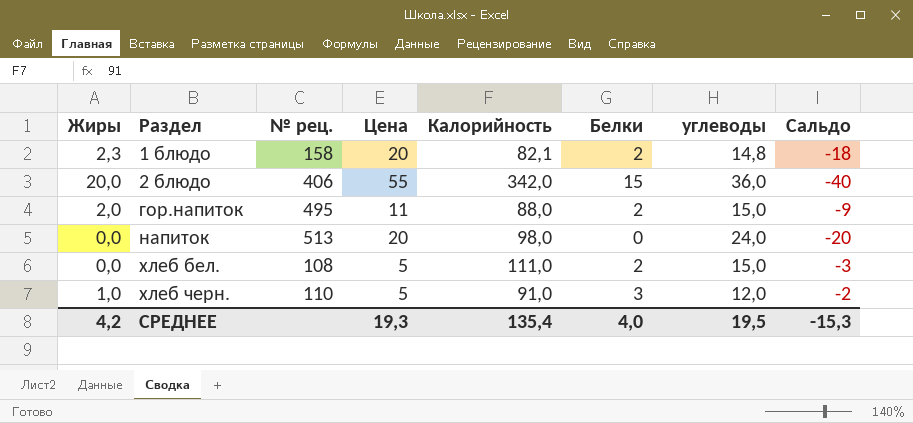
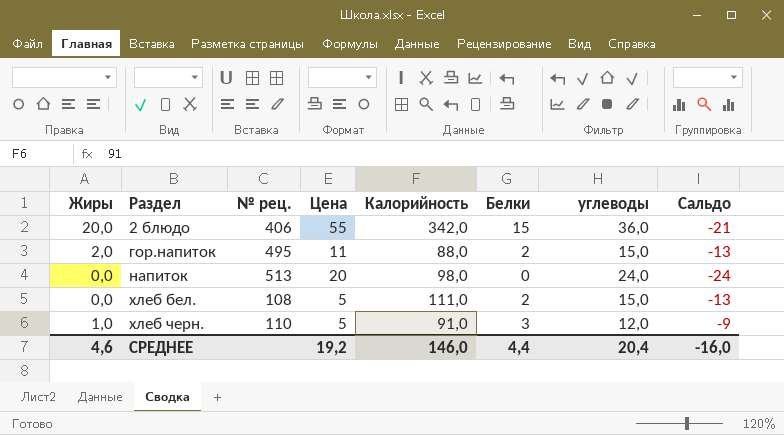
column Сальдо | formula: [Белки] - [Цена] -> [Белки] - [углеводы]
row 1 блюдо: 2,3 | 158 | 20 | 82,1 | 2 | 14,8 | -18 -> none
СРЕДНЕЕ | Жиры: 4,2 -> 4,6
СРЕДНЕЕ | Цена: 19,3 -> 19,2
СРЕДНЕЕ | Калорийность: 135,4 -> 146,0
СРЕДНЕЕ | Белки: 4,0 -> 4,4
СРЕДНЕЕ | углеводы: 19,5 -> 20,4
СРЕДНЕЕ | Сальдо: -15,3 -> -16,0

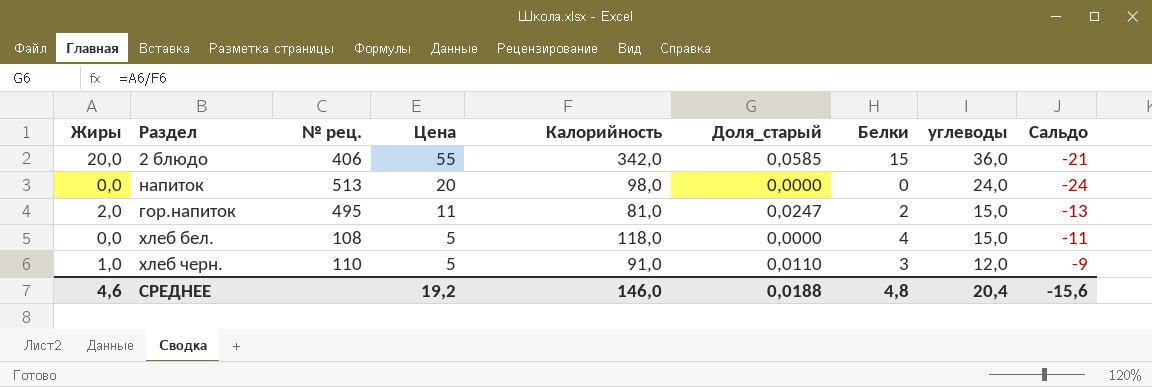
row order: Раздел ascending -> Цена descending
column Доля_старый | formula: none -> [Жиры] / [Калорийность]
гор.напиток | Калорийность: 88,0 -> 81,0
хлеб бел. | Калорийность: 111,0 -> 118,0
хлеб бел. | Белки: 2 -> 4
хлеб бел. | Сальдо: -13 -> -11
СРЕДНЕЕ | Белки: 4,4 -> 4,8
СРЕДНЕЕ | Сальдо: -16,0 -> -15,6

